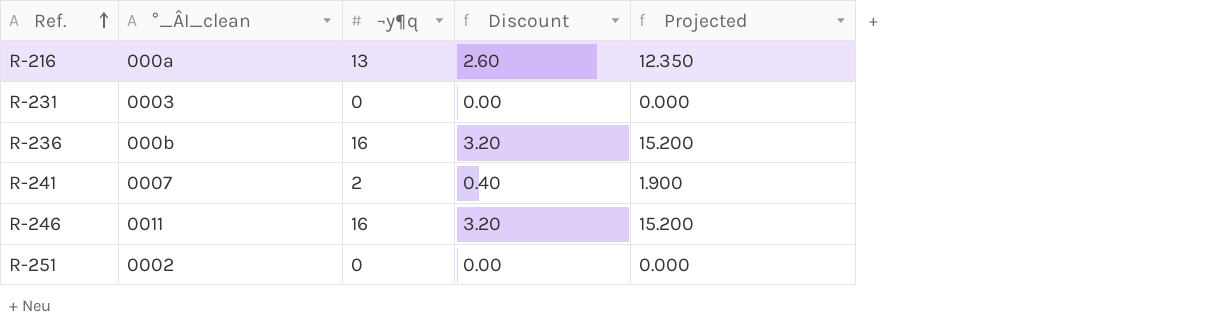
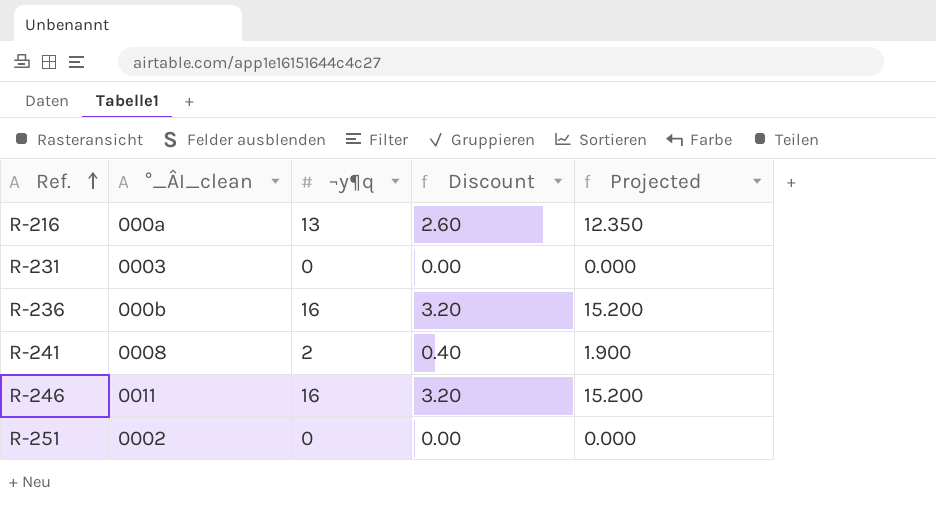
R-241 | °_ÂI_clean: 0007 -> 0008

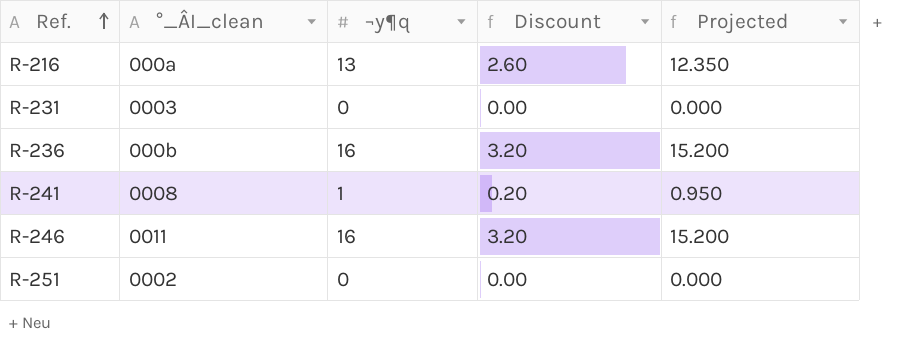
R-241 | ¬y¶q: 2 -> 1
R-241 | Discount: 0.40 -> 0.20
R-241 | Projected: 1.900 -> 0.950

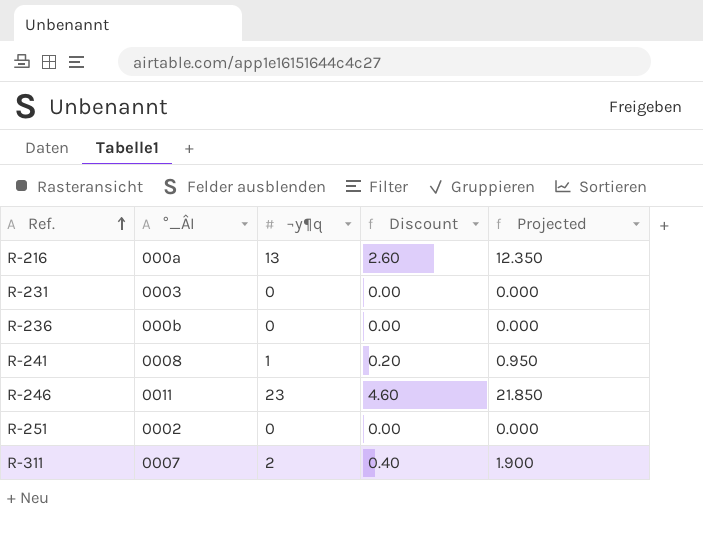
column name: °_ÂI_clean -> °_ÂI
R-236 | ¬y¶q: 16 -> 0
R-236 | Discount: 3.20 -> 0.00
R-236 | Projected: 15.200 -> 0.000
R-246 | ¬y¶q: 16 -> 23
R-246 | Discount: 3.20 -> 4.60
R-246 | Projected: 15.200 -> 21.850
row R-311: none -> 0007 | 2 | 0.40 | 1.900

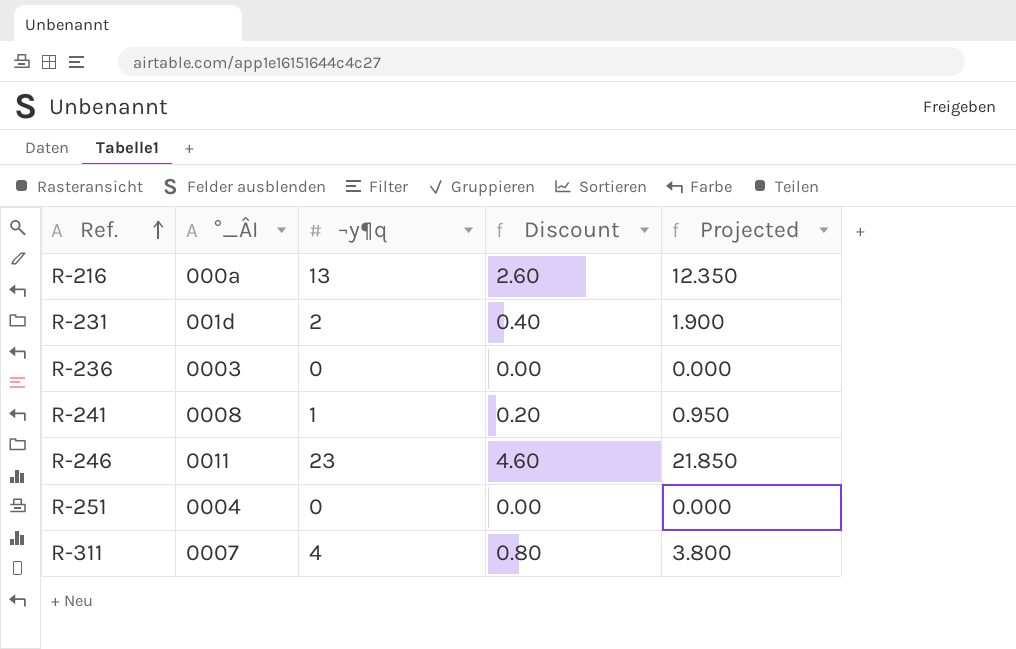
R-231 | °_ÂI: 0003 -> 001d
R-231 | ¬y¶q: 0 -> 2
R-231 | Discount: 0.00 -> 0.40
R-231 | Projected: 0.000 -> 1.900
R-236 | °_ÂI: 000b -> 0003
R-251 | °_ÂI: 0002 -> 0004
R-311 | ¬y¶q: 2 -> 4
R-311 | Discount: 0.40 -> 0.80
R-311 | Projected: 1.900 -> 3.800

